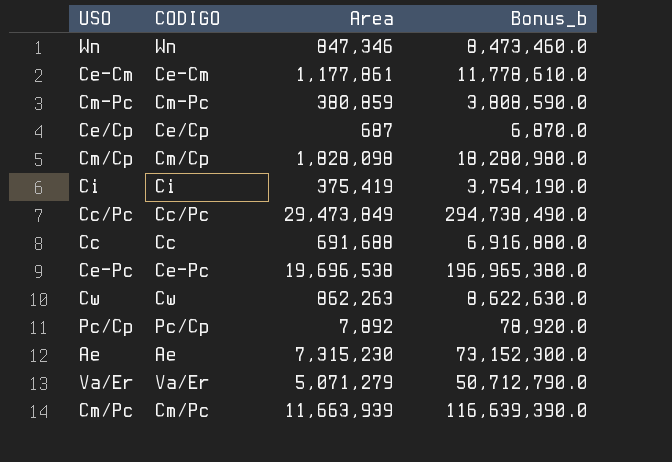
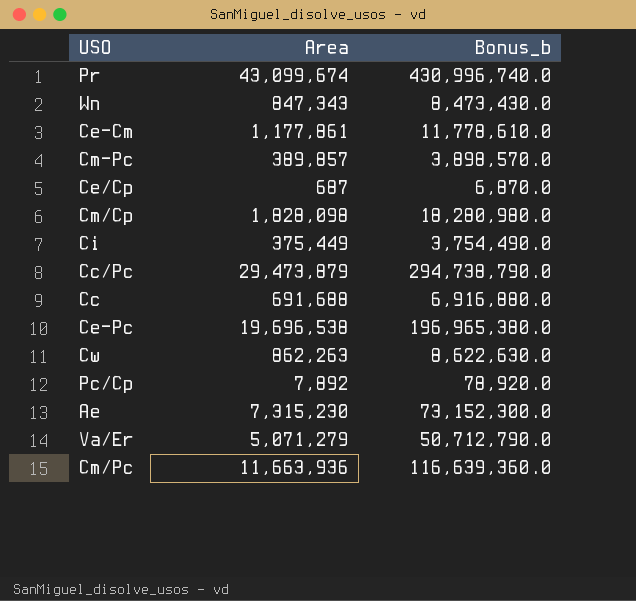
column CODIGO | position: 2 -> none
row Pr: none -> 43,099,674 | 430,996,740.0
Wn | Area: 847,346 -> 847,343
Wn | Bonus_b: 8,473,460.0 -> 8,473,430.0
Cm-Pc | Area: 380,859 -> 389,857
Cm-Pc | Bonus_b: 3,808,590.0 -> 3,898,570.0
Ci | Area: 375,419 -> 375,449
Ci | Bonus_b: 3,754,190.0 -> 3,754,490.0
Cc/Pc | Area: 29,473,849 -> 29,473,879
Cc/Pc | Bonus_b: 294,738,490.0 -> 294,738,790.0
Cm/Pc | Area: 11,663,939 -> 11,663,936
Cm/Pc | Bonus_b: 116,639,390.0 -> 116,639,360.0

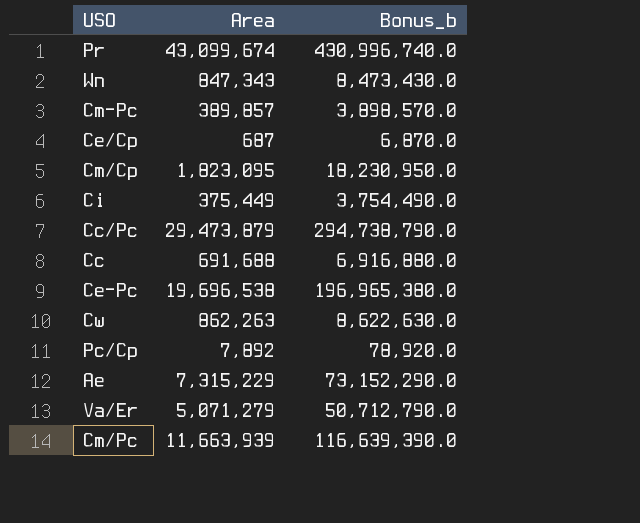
row Ce-Cm: 1,177,861 | 11,778,610.0 -> none
Cm/Cp | Area: 1,828,098 -> 1,823,095
Cm/Cp | Bonus_b: 18,280,980.0 -> 18,230,950.0
Ae | Area: 7,315,230 -> 7,315,229
Ae | Bonus_b: 73,152,300.0 -> 73,152,290.0
Cm/Pc | Area: 11,663,936 -> 11,663,939
Cm/Pc | Bonus_b: 116,639,360.0 -> 116,639,390.0

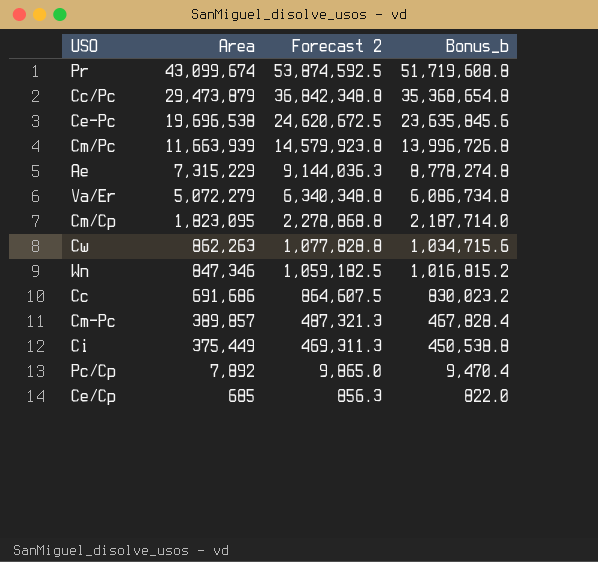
row order: none -> Area descending
column Forecast 2 | formula: none -> [Area] * 1.25
column Bonus_b | formula: [Area] * 10 -> [Area] * 1.2
Va/Er | Area: 5,071,279 -> 5,072,279
Wn | Area: 847,343 -> 847,346
Cc | Area: 691,688 -> 691,686
Ce/Cp | Area: 687 -> 685

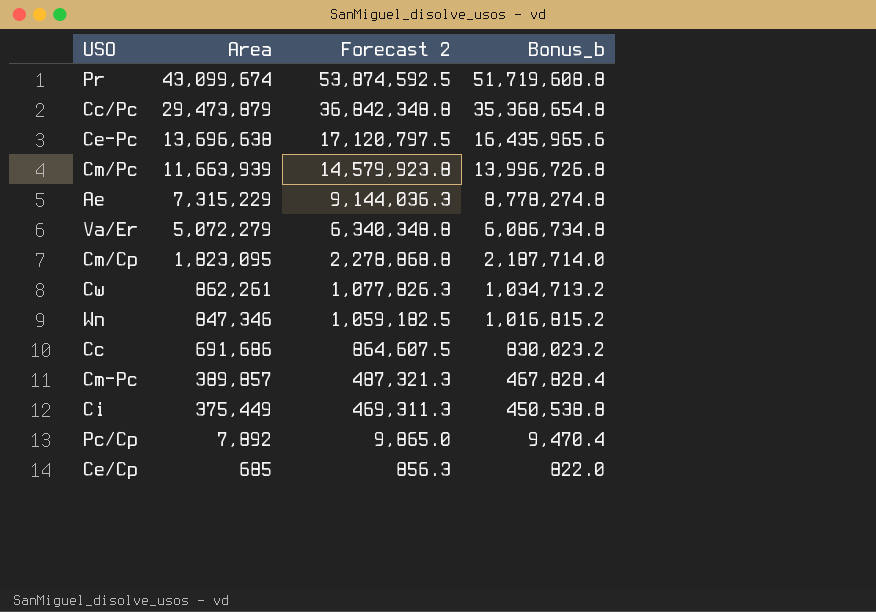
Ce-Pc | Area: 19,696,538 -> 13,696,638
Ce-Pc | Forecast 2: 24,620,672.5 -> 17,120,797.5
Ce-Pc | Bonus_b: 23,635,845.6 -> 16,435,965.6
Cw | Area: 862,263 -> 862,261
Cw | Forecast 2: 1,077,828.8 -> 1,077,826.3
Cw | Bonus_b: 1,034,715.6 -> 1,034,713.2

